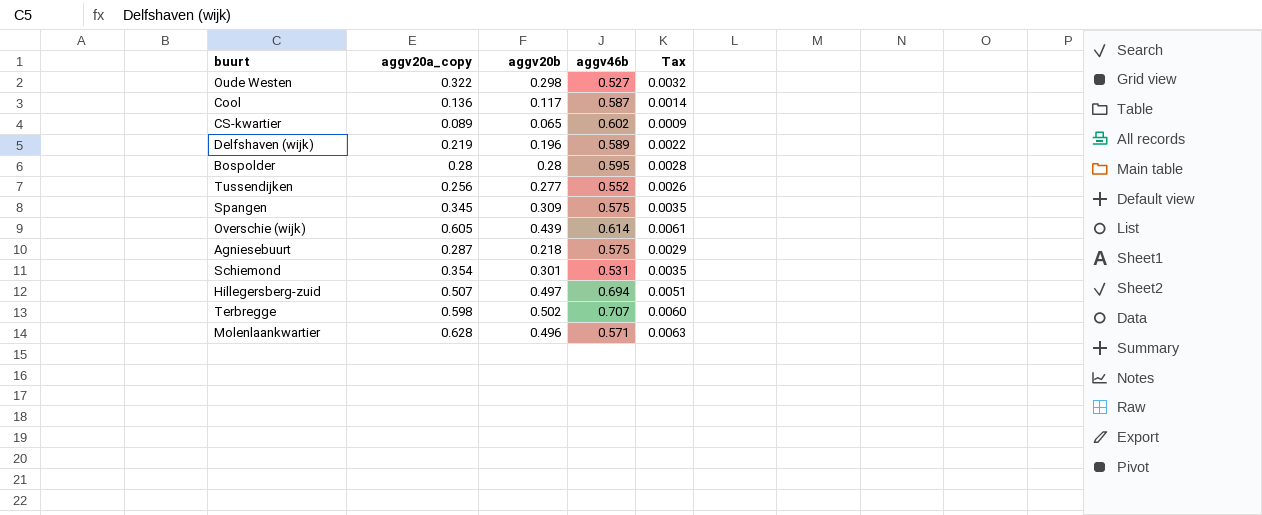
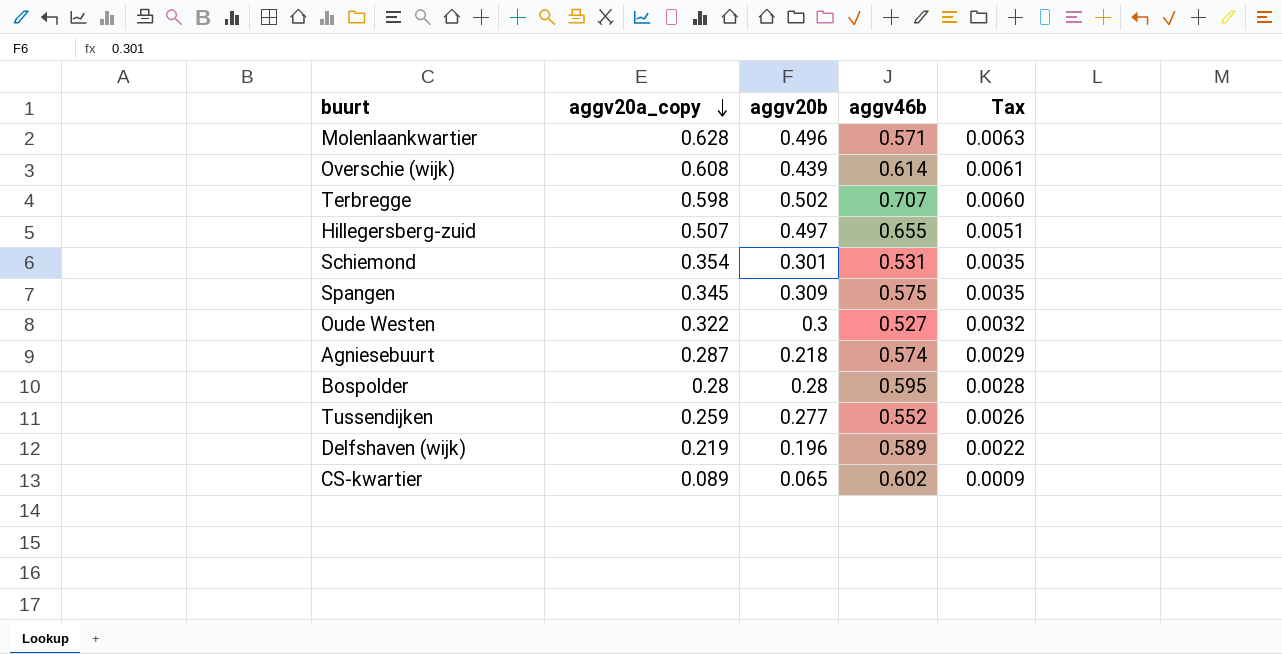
row order: none -> aggv20a_copy descending
row Cool: 0.136 | 0.117 | 0.587 | 0.0014 -> none
Overschie (wijk) | aggv20a_copy: 0.605 -> 0.608
Hillegersberg-zuid | aggv46b: 0.694 -> 0.655
Oude Westen | aggv20b: 0.298 -> 0.3
Agniesebuurt | aggv46b: 0.575 -> 0.574
Tussendijken | aggv20a_copy: 0.256 -> 0.259

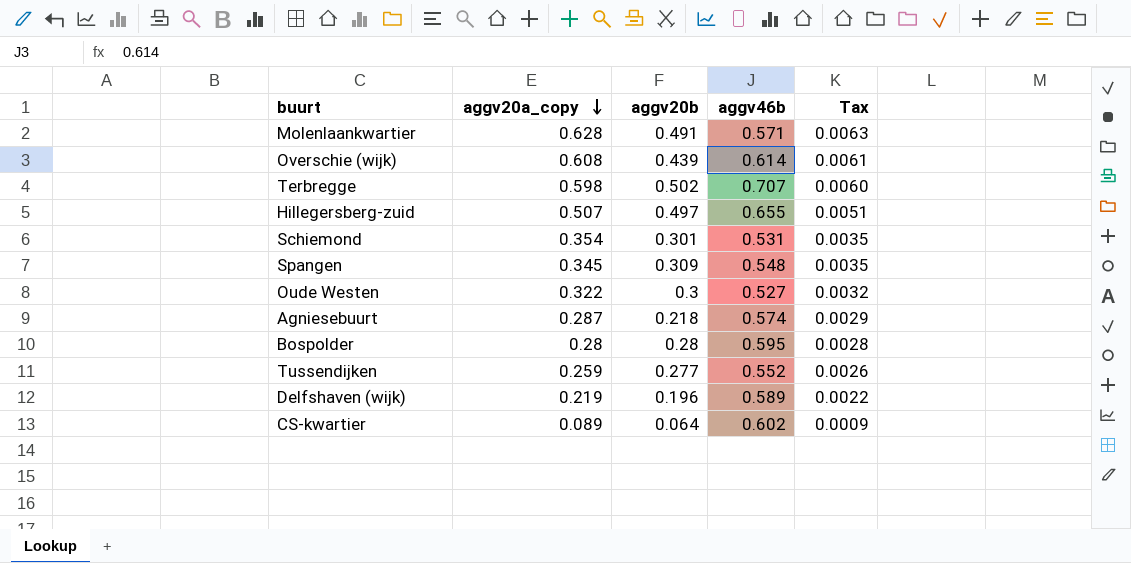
Molenlaankwartier | aggv20b: 0.496 -> 0.491
Spangen | aggv46b: 0.575 -> 0.548
CS-kwartier | aggv20b: 0.065 -> 0.064

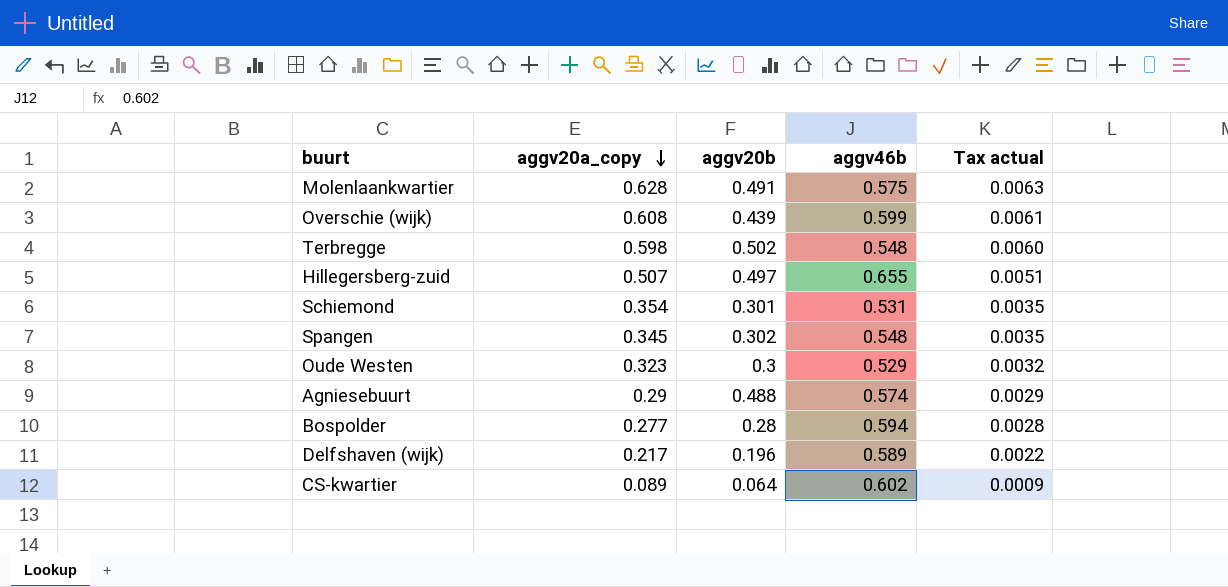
column name: Tax -> Tax actual
row Tussendijken: 0.259 | 0.277 | 0.552 | 0.0026 -> none
Molenlaankwartier | aggv46b: 0.571 -> 0.575
Overschie (wijk) | aggv46b: 0.614 -> 0.599
Terbregge | aggv46b: 0.707 -> 0.548
Spangen | aggv20b: 0.309 -> 0.302
Oude Westen | aggv20a_copy: 0.322 -> 0.323
Oude Westen | aggv46b: 0.527 -> 0.529
Agniesebuurt | aggv20a_copy: 0.287 -> 0.29
Agniesebuurt | aggv20b: 0.218 -> 0.488
Bospolder | aggv20a_copy: 0.28 -> 0.277
Bospolder | aggv46b: 0.595 -> 0.594
Delfshaven (wijk) | aggv20a_copy: 0.219 -> 0.217

